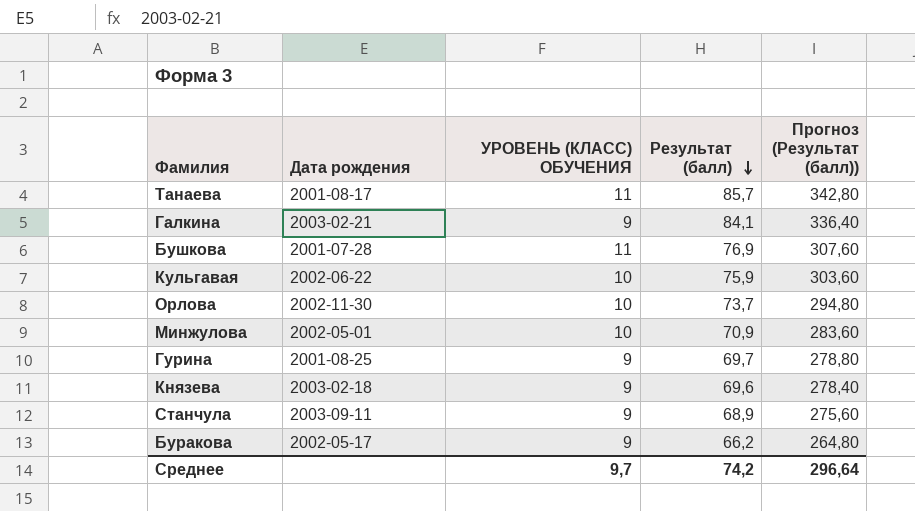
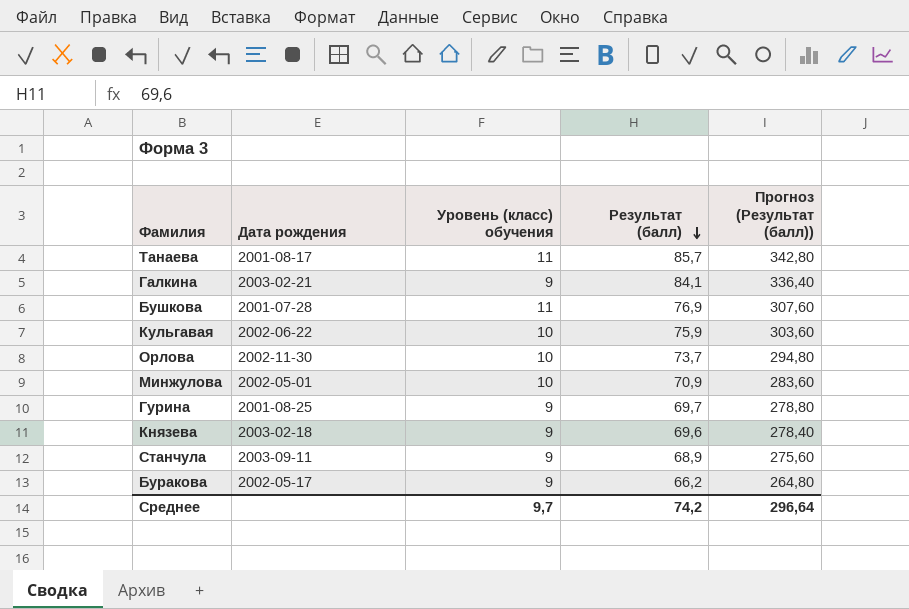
column name: УРОВЕНЬ (КЛАСС) ОБУЧЕНИЯ -> Уровень (класс) обучения

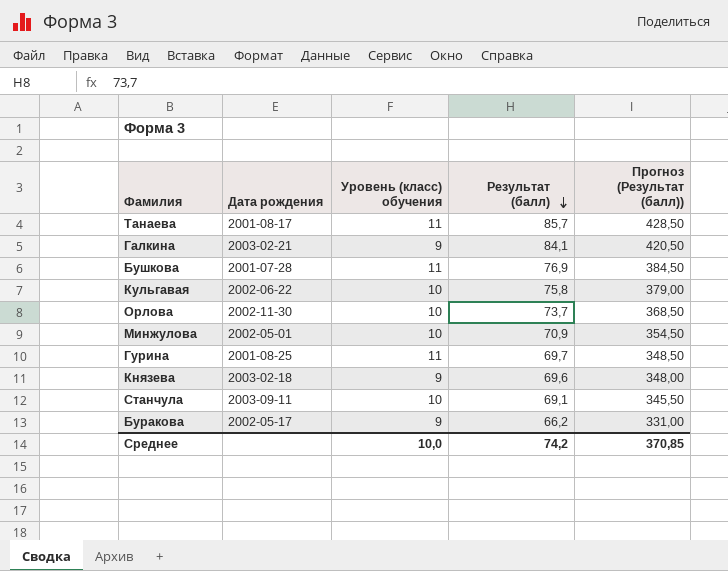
column Прогноз (Результат (балл)) | formula: [Результат (балл)] * 4 -> [Результат (балл)] * 5
Кульгавая | Результат (балл): 75,9 -> 75,8
Гурина | Уровень (класс) обучения: 9 -> 11
Станчула | Уровень (класс) обучения: 9 -> 10
Станчула | Результат (балл): 68,9 -> 69,1
Среднее | Уровень (класс) обучения: 9,7 -> 10,0
Среднее | Прогноз (Результат (балл)): 296,64 -> 370,85

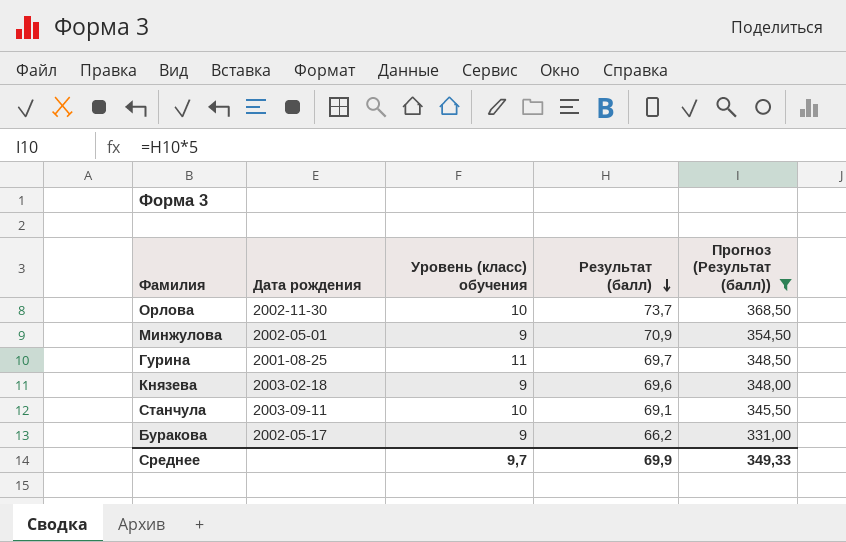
filter: none -> Прогноз (Результат (балл)) <= 368,50
Минжулова | Уровень (класс) обучения: 10 -> 9
Среднее | Уровень (класс) обучения: 10,0 -> 9,7
Среднее | Результат (балл): 74,2 -> 69,9
Среднее | Прогноз (Результат (балл)): 370,85 -> 349,33

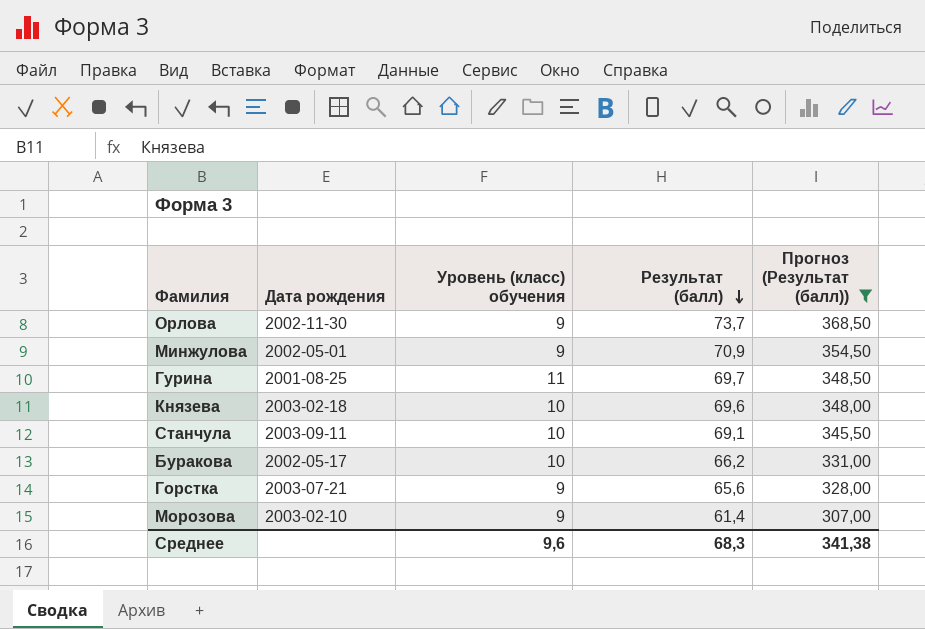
Орлова | Уровень (класс) обучения: 10 -> 9
Князева | Уровень (класс) обучения: 9 -> 10
Буракова | Уровень (класс) обучения: 9 -> 10
row Горстка: none -> 2003-07-21 | 9 | 65,6 | 328,00
row Морозова: none -> 2003-02-10 | 9 | 61,4 | 307,00
Среднее | Уровень (класс) обучения: 9,7 -> 9,6
Среднее | Результат (балл): 69,9 -> 68,3
Среднее | Прогноз (Результат (балл)): 349,33 -> 341,38

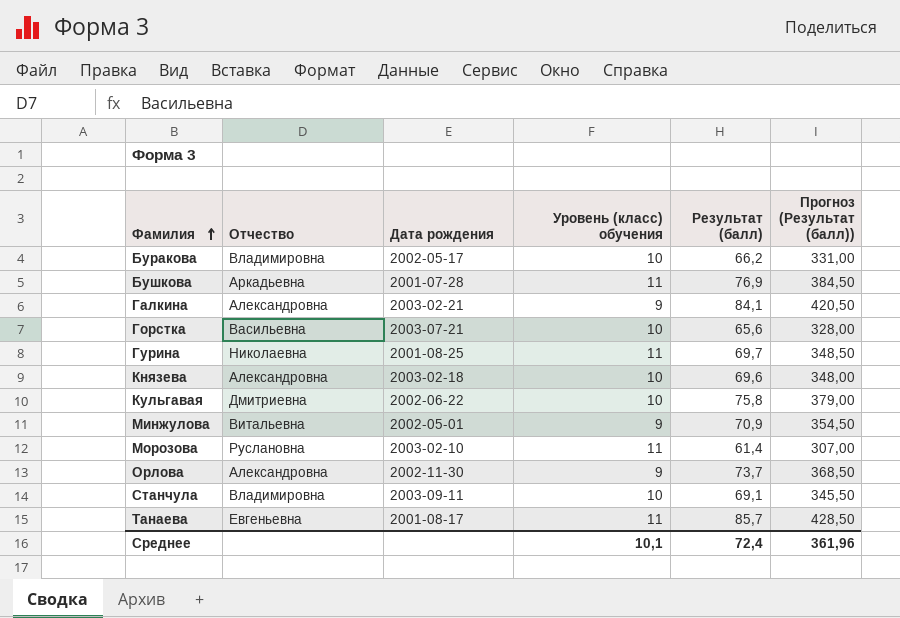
filter: Прогноз (Результат (балл)) <= 368,50 -> none
row order: Результат (балл) descending -> Фамилия ascending
column Отчество | position: none -> 2
Горстка | Уровень (класс) обучения: 9 -> 10
Морозова | Уровень (класс) обучения: 9 -> 11
Среднее | Уровень (класс) обучения: 9,6 -> 10,1
Среднее | Результат (балл): 68,3 -> 72,4
Среднее | Прогноз (Результат (балл)): 341,38 -> 361,96

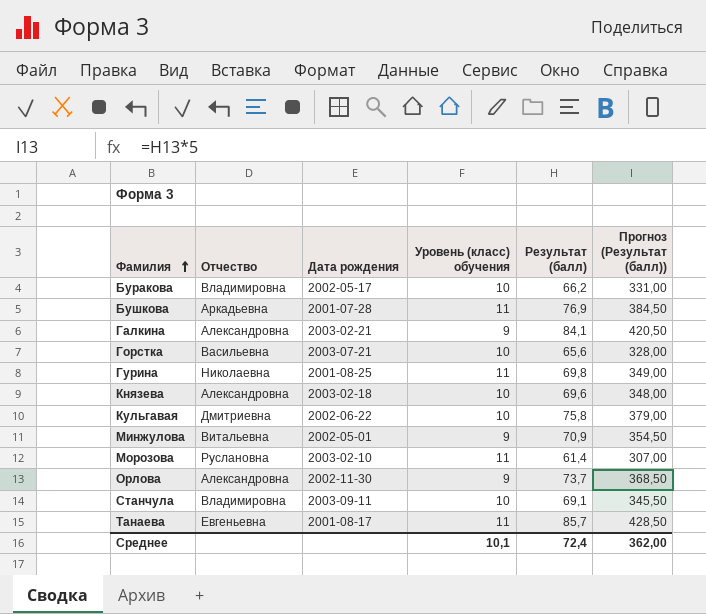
Гурина | Результат (балл): 69,7 -> 69,8
Гурина | Прогноз (Результат (балл)): 348,50 -> 349,00
Среднее | Прогноз (Результат (балл)): 361,96 -> 362,00

